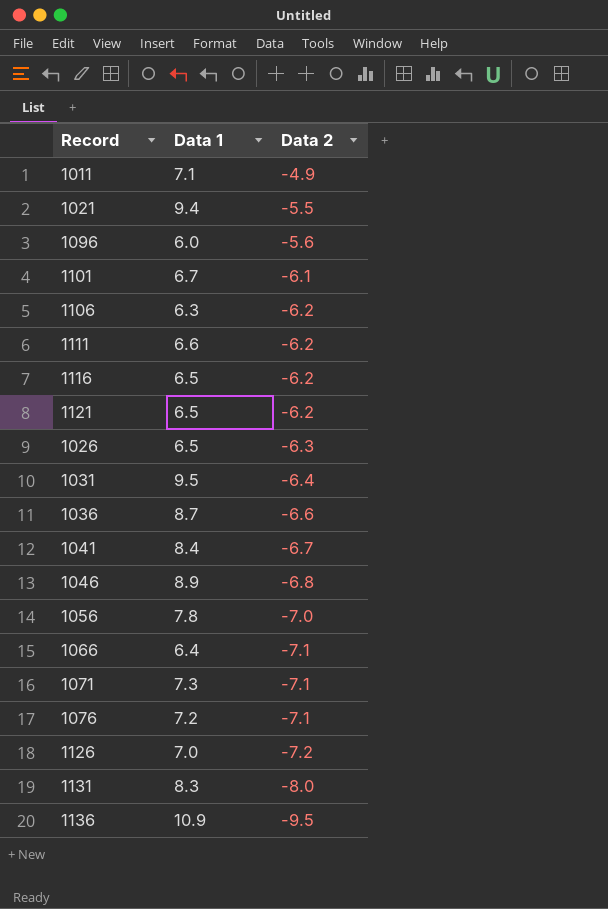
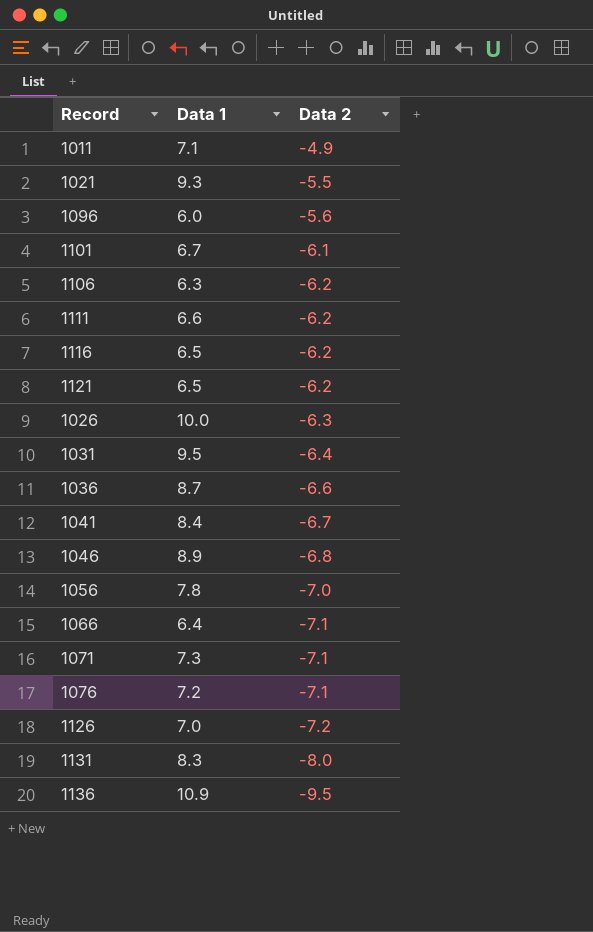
1021 | Data 1: 9.4 -> 9.3
1026 | Data 1: 6.5 -> 10.0

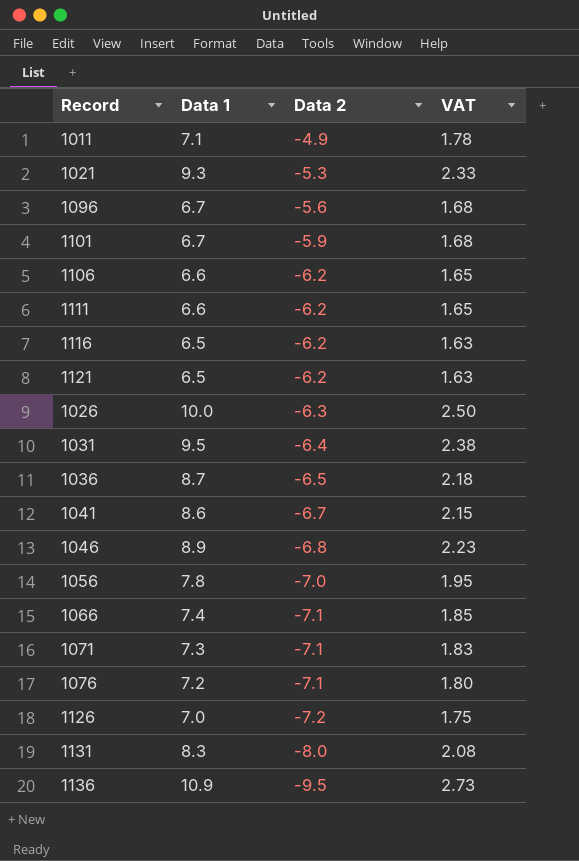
column VAT | formula: none -> [Data 1] * 0.25
1021 | Data 2: -5.5 -> -5.3
1096 | Data 1: 6.0 -> 6.7
1101 | Data 2: -6.1 -> -5.9
1106 | Data 1: 6.3 -> 6.6
1036 | Data 2: -6.6 -> -6.5
1041 | Data 1: 8.4 -> 8.6
1066 | Data 1: 6.4 -> 7.4

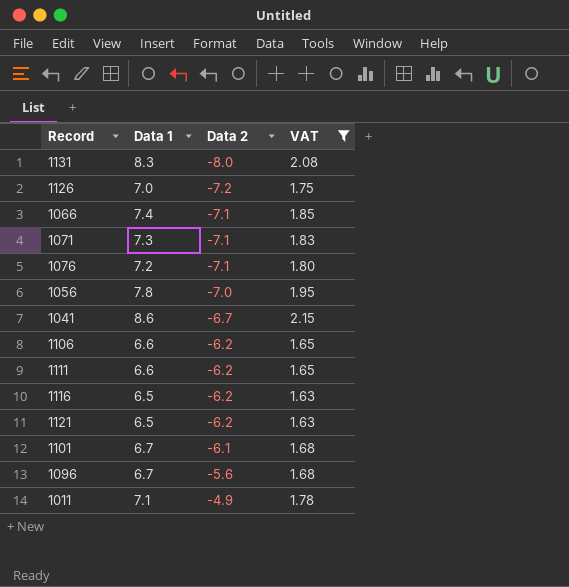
filter: none -> VAT <= 2.15
row order: Data 2 descending -> Data 2 ascending
1101 | Data 2: -5.9 -> -6.1

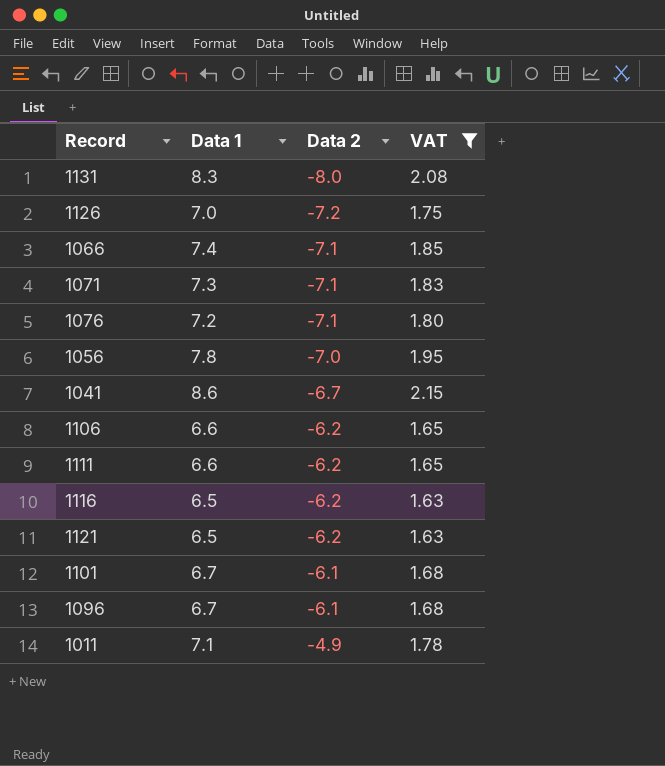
1096 | Data 2: -5.6 -> -6.1

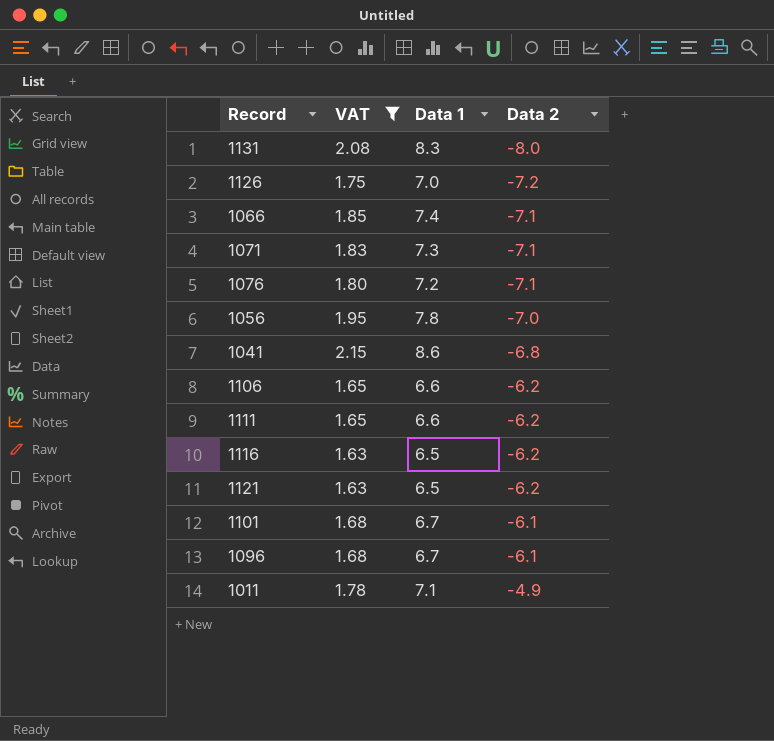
column VAT | position: 4 -> 2
1041 | Data 2: -6.7 -> -6.8

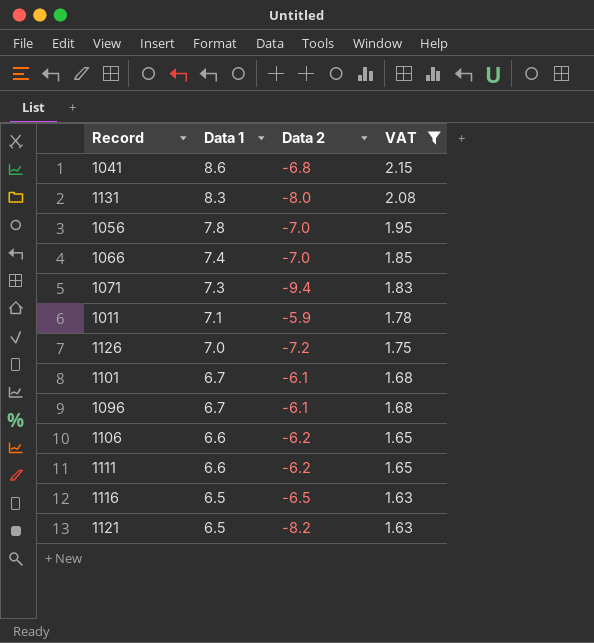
row order: Data 2 ascending -> Data 1 descending
column VAT | position: 2 -> 4
row 1076: 1.80 | 7.2 | -7.1 -> none
1066 | Data 2: -7.1 -> -7.0
1071 | Data 2: -7.1 -> -9.4
1011 | Data 2: -4.9 -> -5.9
1116 | Data 2: -6.2 -> -6.5
1121 | Data 2: -6.2 -> -8.2

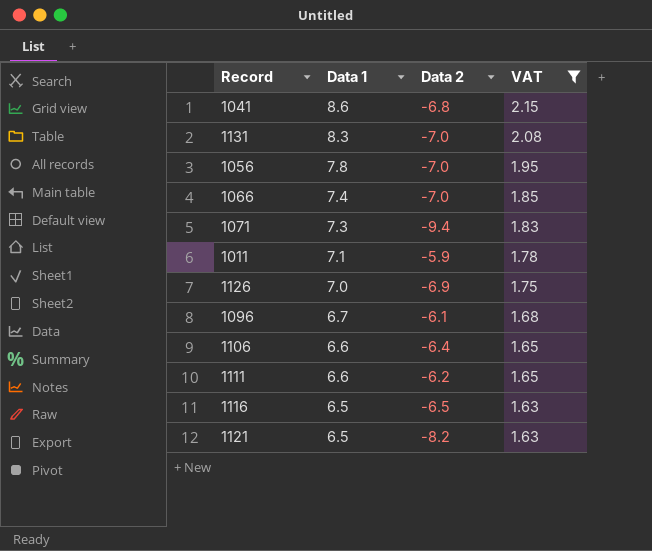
row 1101: 6.7 | -6.1 | 1.68 -> none
1131 | Data 2: -8.0 -> -7.0
1126 | Data 2: -7.2 -> -6.9
1106 | Data 2: -6.2 -> -6.4

